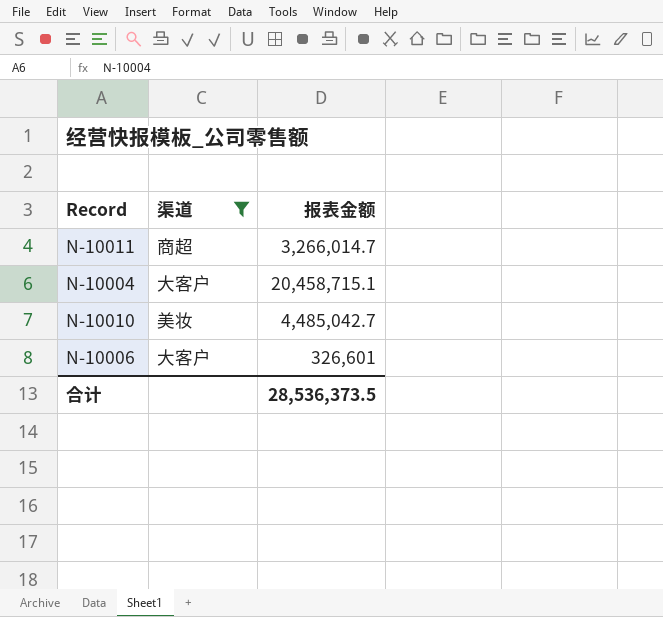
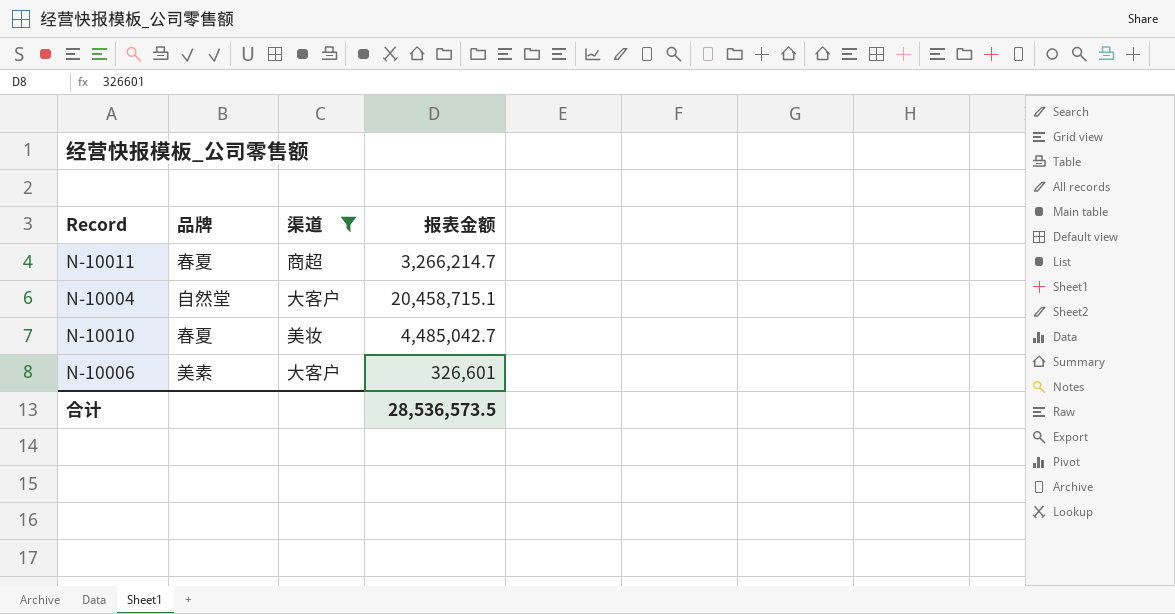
column 品牌 | position: none -> 2
N-10011 | 报表金额: 3,266,014.7 -> 3,266,214.7
合计 | 报表金额: 28,536,373.5 -> 28,536,573.5

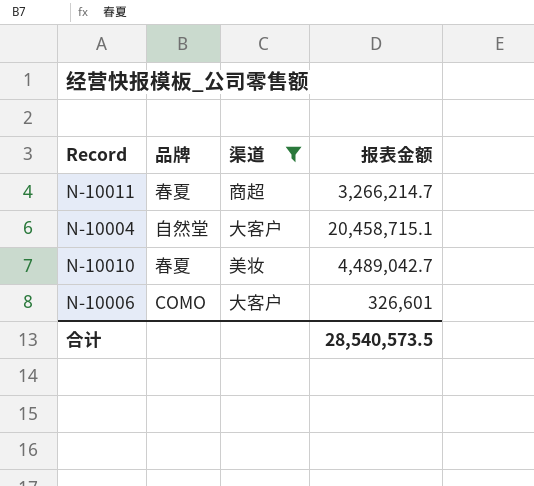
N-10010 | 报表金额: 4,485,042.7 -> 4,489,042.7
N-10006 | 品牌: 美素 -> COMO
合计 | 报表金额: 28,536,573.5 -> 28,540,573.5

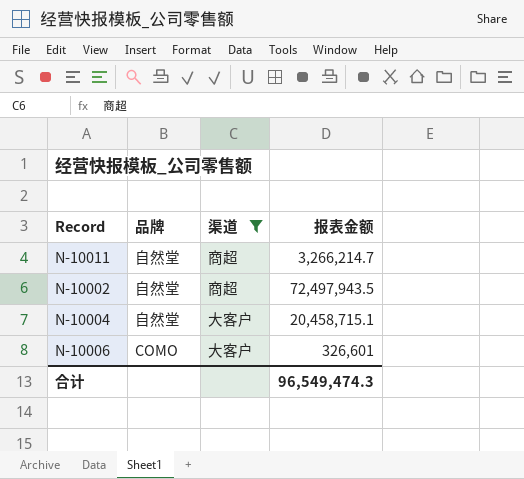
row N-10010: 春夏 | 美妆 | 4,489,042.7 -> none
N-10011 | 品牌: 春夏 -> 自然堂
row N-10002: none -> 自然堂 | 商超 | 72,497,943.5
合计 | 报表金额: 28,540,573.5 -> 96,549,474.3

